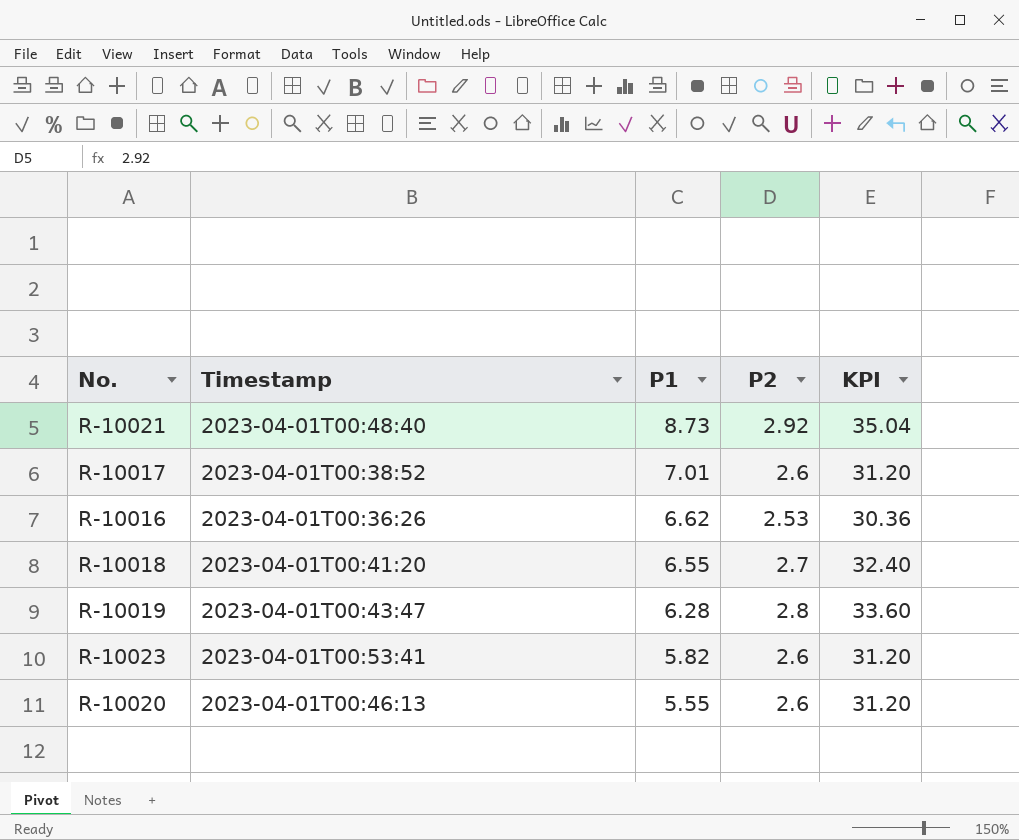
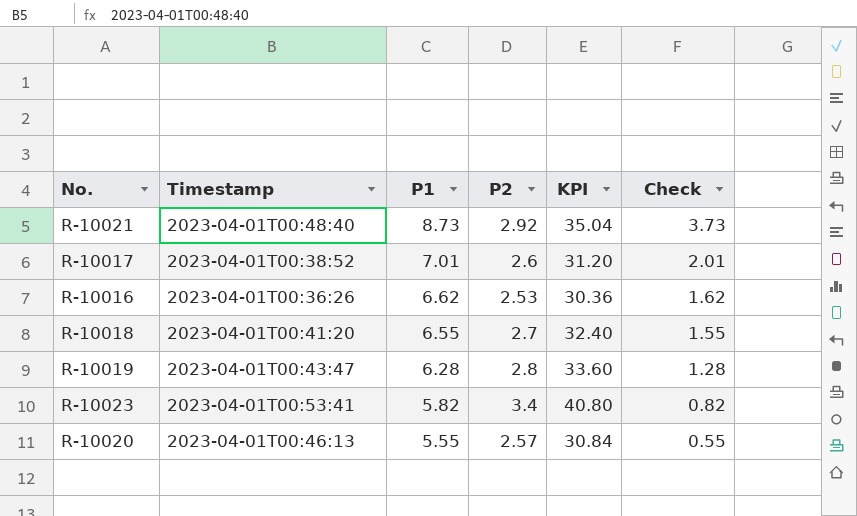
column Check | formula: none -> [P1] - 5
R-10023 | P2: 2.6 -> 3.4
R-10023 | KPI: 31.20 -> 40.80
R-10020 | P2: 2.6 -> 2.57
R-10020 | KPI: 31.20 -> 30.84

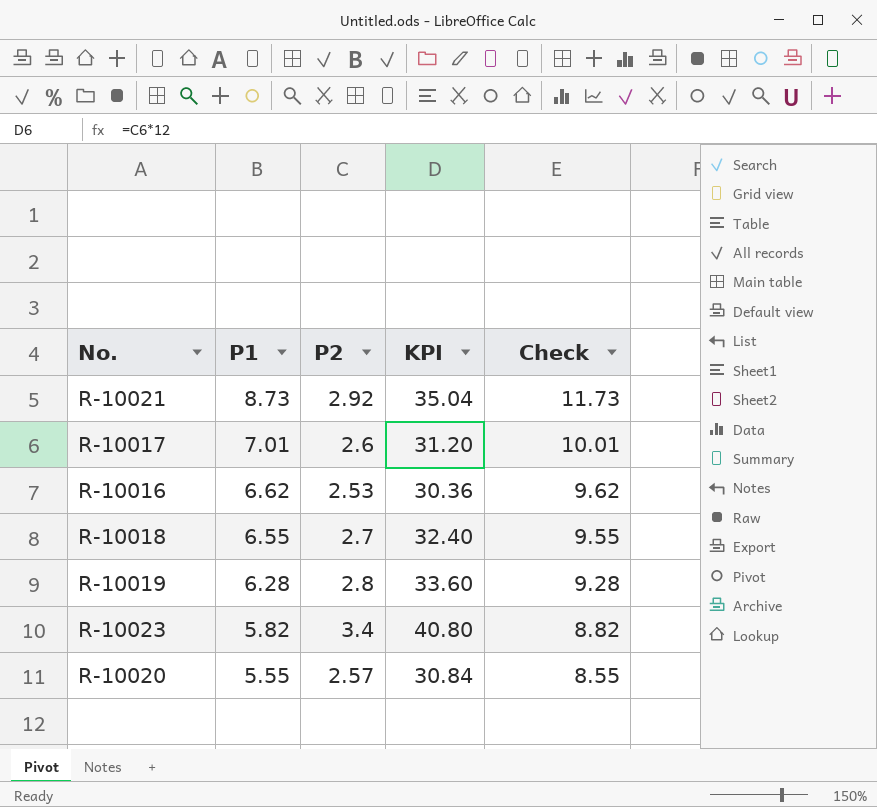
column Timestamp | position: 2 -> none
column Check | formula: [P1] - 5 -> [P1] + 3

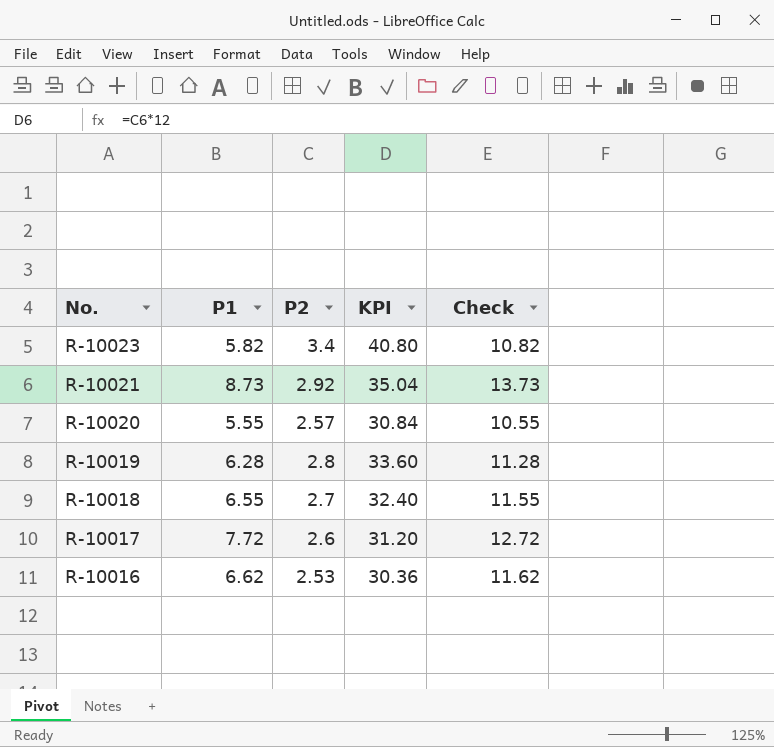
row order: P1 descending -> No. descending
column Check | formula: [P1] + 3 -> [P1] + 5
R-10017 | P1: 7.01 -> 7.72

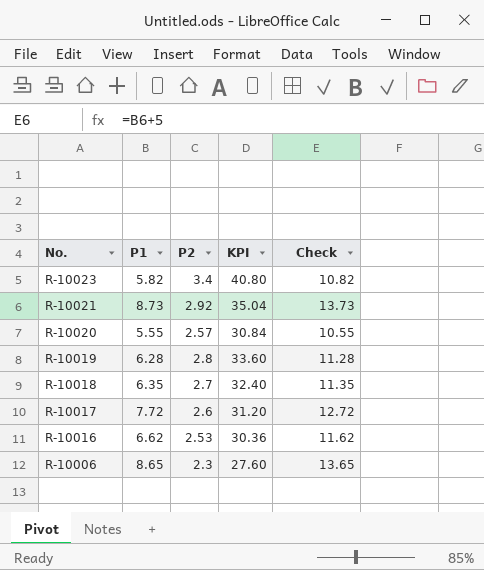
R-10018 | P1: 6.55 -> 6.35
R-10018 | Check: 11.55 -> 11.35
row R-10006: none -> 8.65 | 2.3 | 27.60 | 13.65

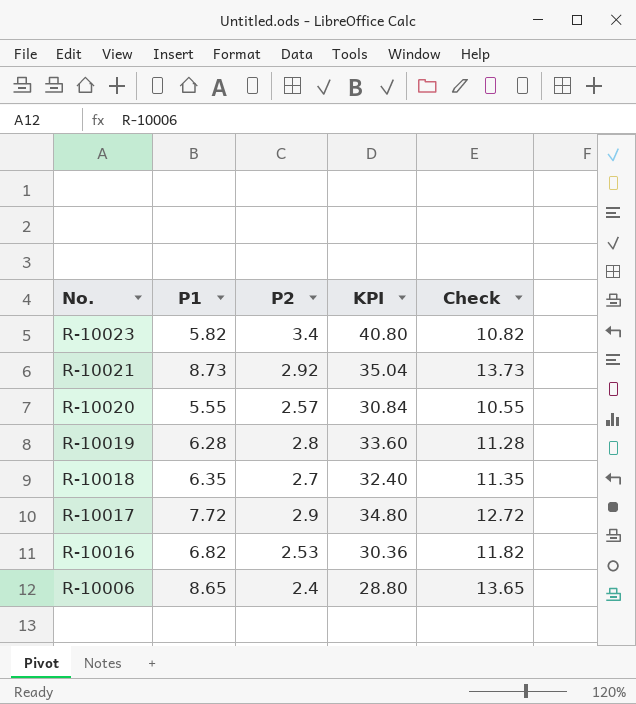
R-10017 | P2: 2.6 -> 2.9
R-10017 | KPI: 31.20 -> 34.80
R-10016 | P1: 6.62 -> 6.82
R-10016 | Check: 11.62 -> 11.82
R-10006 | P2: 2.3 -> 2.4
R-10006 | KPI: 27.60 -> 28.80

